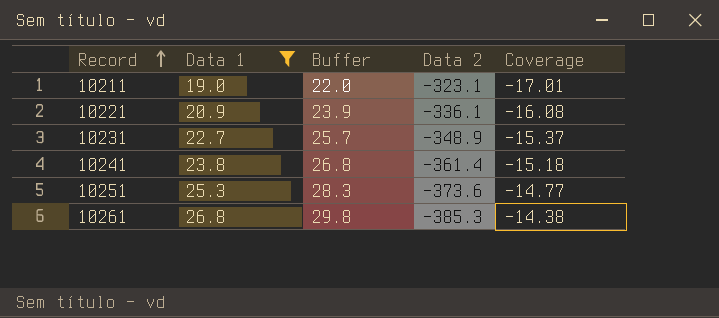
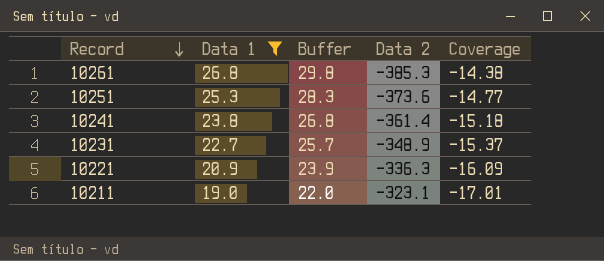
row order: Record ascending -> Record descending
10221 | Data 2: -336.1 -> -336.3
10221 | Coverage: -16.08 -> -16.09

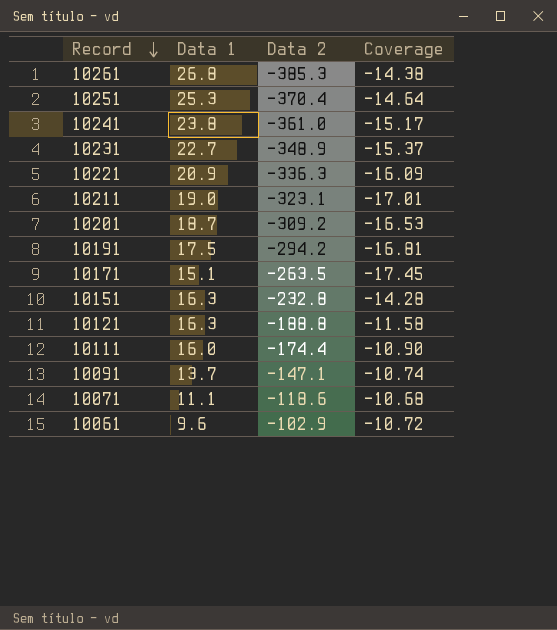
filter: Data 1 >= 19.0 -> none
column Buffer | formula: [Data 1] + 3 -> none
10251 | Data 2: -373.6 -> -370.4
10251 | Coverage: -14.77 -> -14.64
10241 | Data 2: -361.4 -> -361.0
10241 | Coverage: -15.18 -> -15.17

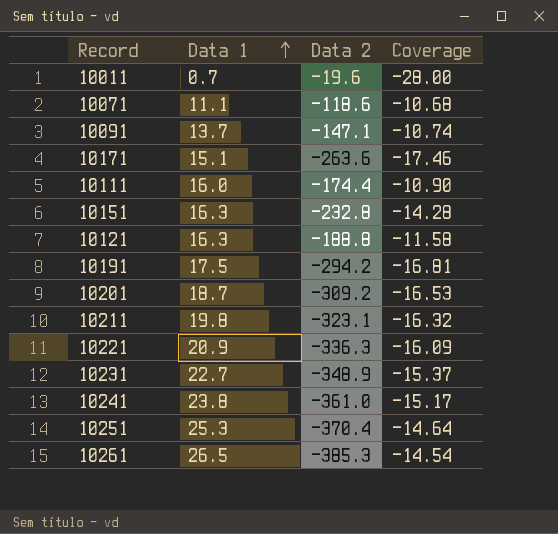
row order: Record descending -> Data 1 ascending
row 10061: 9.6 | -102.9 | -10.72 -> none
row 10011: none -> 0.7 | -19.6 | -28.00
10171 | Data 2: -263.5 -> -263.6
10171 | Coverage: -17.45 -> -17.46
10211 | Data 1: 19.0 -> 19.8
10211 | Coverage: -17.01 -> -16.32
10261 | Data 1: 26.8 -> 26.5
10261 | Coverage: -14.38 -> -14.54

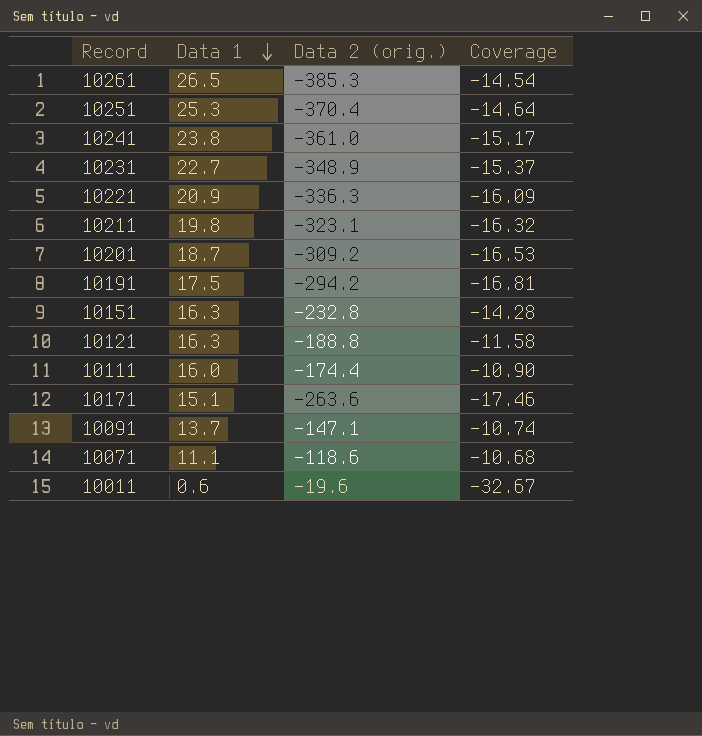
row order: Data 1 ascending -> Data 1 descending
column name: Data 2 -> Data 2 (orig.)
10011 | Data 1: 0.7 -> 0.6
10011 | Coverage: -28.00 -> -32.67

